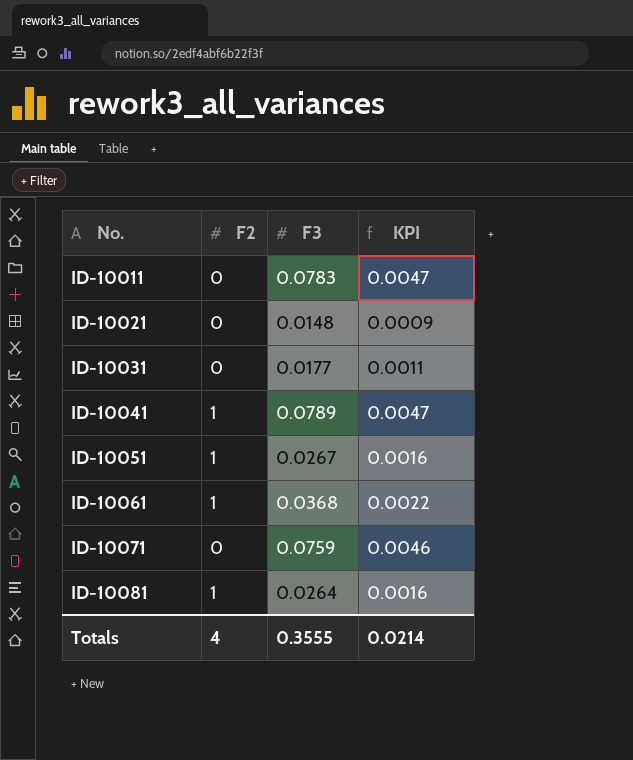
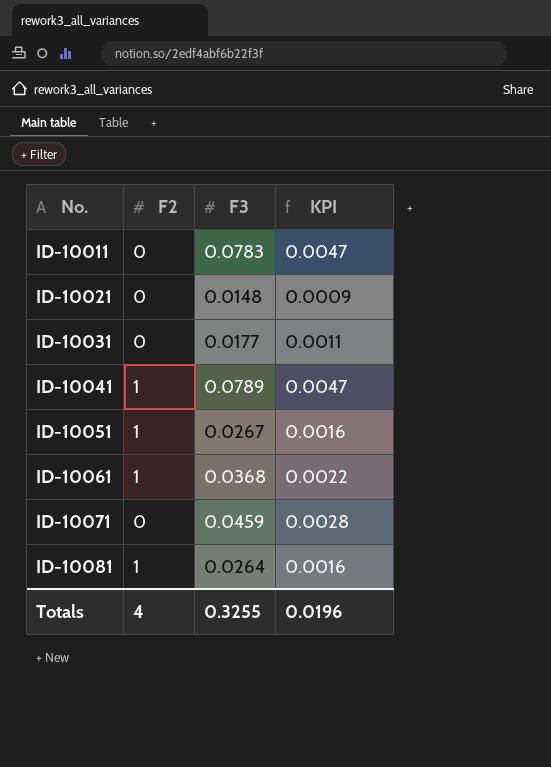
ID-10071 | F3: 0.0759 -> 0.0459
ID-10071 | KPI: 0.0046 -> 0.0028
Totals | F3: 0.3555 -> 0.3255
Totals | KPI: 0.0214 -> 0.0196

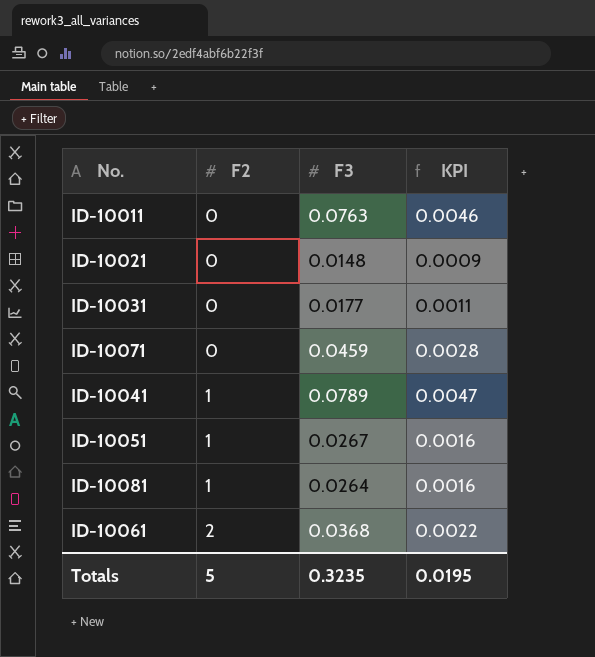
row order: No. ascending -> F2 ascending
ID-10011 | F3: 0.0783 -> 0.0763
ID-10011 | KPI: 0.0047 -> 0.0046
ID-10061 | F2: 1 -> 2
Totals | F2: 4 -> 5
Totals | F3: 0.3255 -> 0.3235
Totals | KPI: 0.0196 -> 0.0195

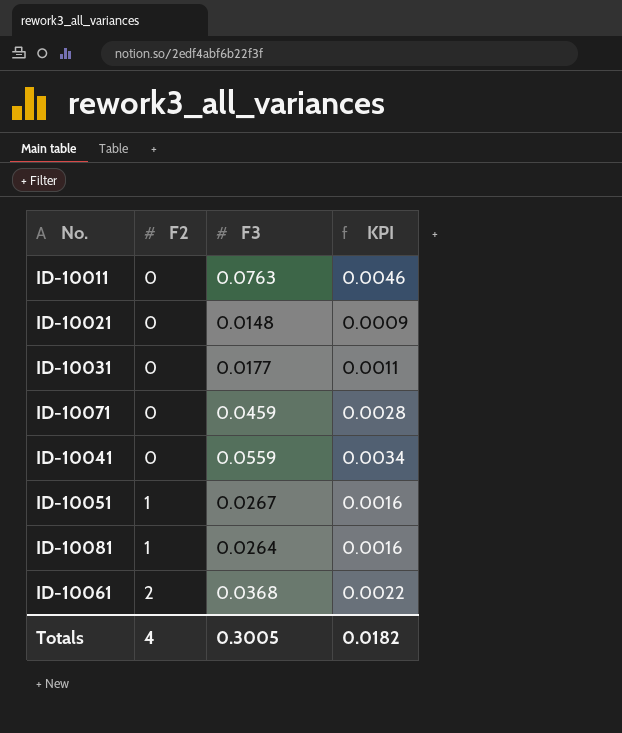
ID-10041 | F2: 1 -> 0
ID-10041 | F3: 0.0789 -> 0.0559
ID-10041 | KPI: 0.0047 -> 0.0034
Totals | F2: 5 -> 4
Totals | F3: 0.3235 -> 0.3005
Totals | KPI: 0.0195 -> 0.0182

